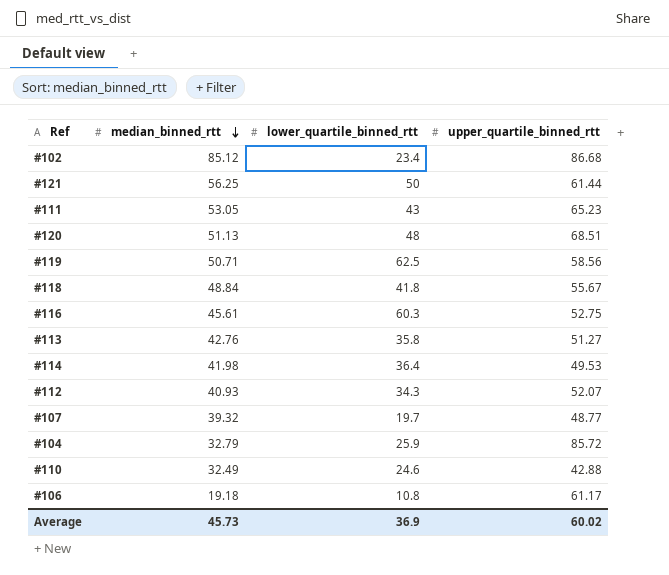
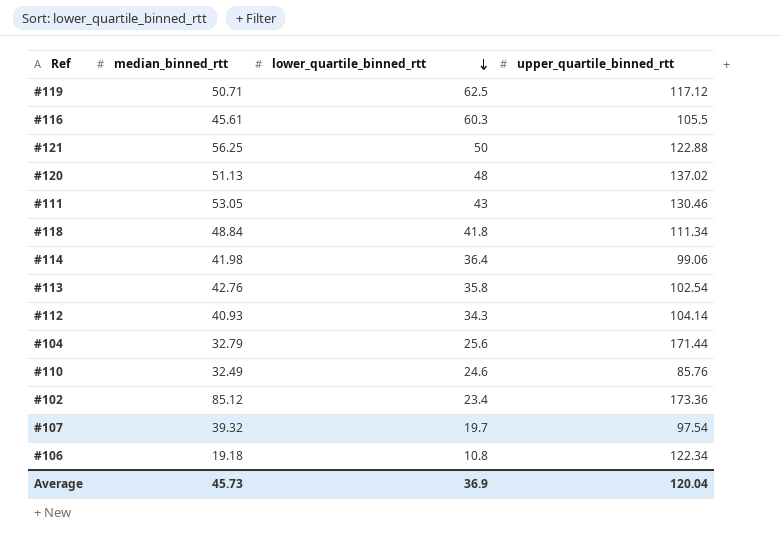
row order: median_binned_rtt descending -> lower_quartile_binned_rtt descending
#119 | upper_quartile_binned_rtt: 58.56 -> 117.12
#116 | upper_quartile_binned_rtt: 52.75 -> 105.5
#121 | upper_quartile_binned_rtt: 61.44 -> 122.88
#120 | upper_quartile_binned_rtt: 68.51 -> 137.02
#111 | upper_quartile_binned_rtt: 65.23 -> 130.46
#118 | upper_quartile_binned_rtt: 55.67 -> 111.34
#114 | upper_quartile_binned_rtt: 49.53 -> 99.06
#113 | upper_quartile_binned_rtt: 51.27 -> 102.54
#112 | upper_quartile_binned_rtt: 52.07 -> 104.14
#104 | lower_quartile_binned_rtt: 25.9 -> 25.6
#104 | upper_quartile_binned_rtt: 85.72 -> 171.44
#110 | upper_quartile_binned_rtt: 42.88 -> 85.76
#102 | upper_quartile_binned_rtt: 86.68 -> 173.36
#107 | upper_quartile_binned_rtt: 48.77 -> 97.54
#106 | upper_quartile_binned_rtt: 61.17 -> 122.34
Average | upper_quartile_binned_rtt: 60.02 -> 120.04

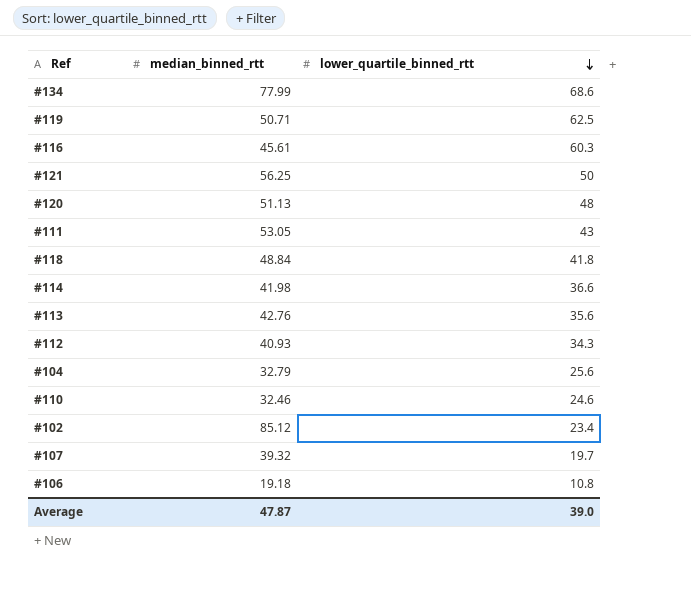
column upper_quartile_binned_rtt | position: 4 -> none
row #134: none -> 77.99 | 68.6
#114 | lower_quartile_binned_rtt: 36.4 -> 36.6
#113 | lower_quartile_binned_rtt: 35.8 -> 35.6
#110 | median_binned_rtt: 32.49 -> 32.46
Average | median_binned_rtt: 45.73 -> 47.87
Average | lower_quartile_binned_rtt: 36.9 -> 39.0

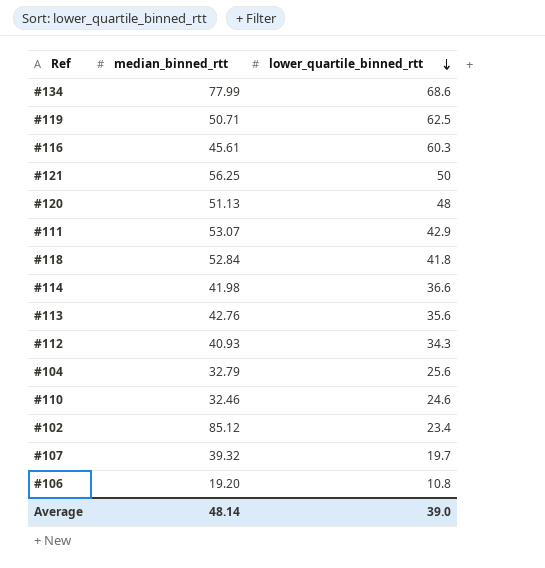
#111 | median_binned_rtt: 53.05 -> 53.07
#111 | lower_quartile_binned_rtt: 43 -> 42.9
#118 | median_binned_rtt: 48.84 -> 52.84
#106 | median_binned_rtt: 19.18 -> 19.20
Average | median_binned_rtt: 47.87 -> 48.14

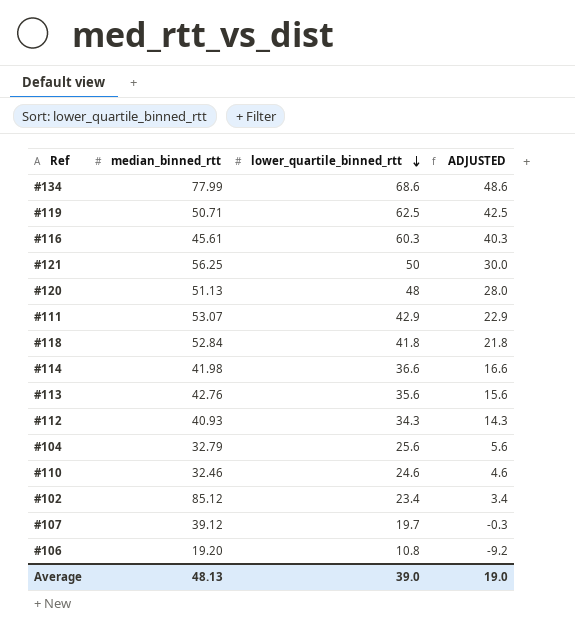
column ADJUSTED | formula: none -> [lower_quartile_binned_rtt] - 20
#107 | median_binned_rtt: 39.32 -> 39.12
Average | median_binned_rtt: 48.14 -> 48.13

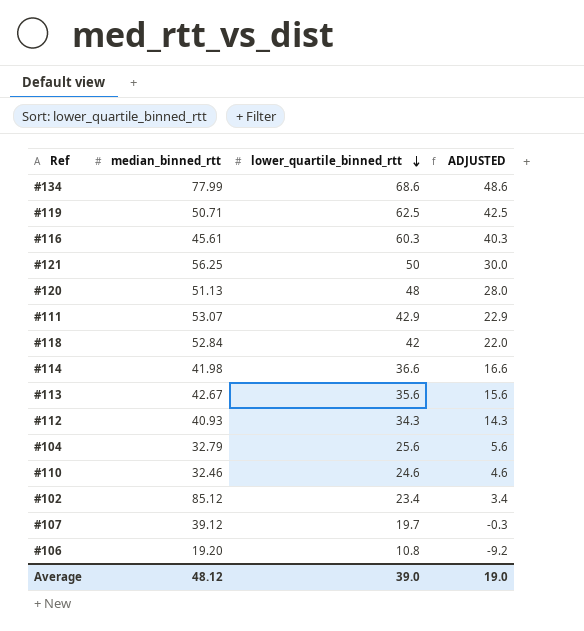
#118 | lower_quartile_binned_rtt: 41.8 -> 42
#118 | ADJUSTED: 21.8 -> 22.0
#113 | median_binned_rtt: 42.76 -> 42.67
Average | median_binned_rtt: 48.13 -> 48.12

